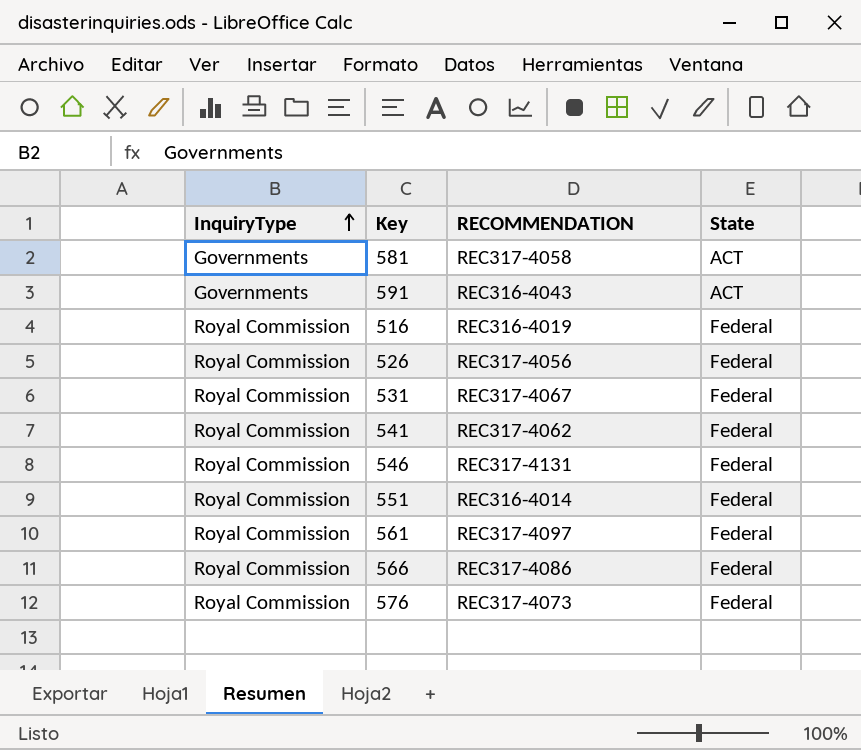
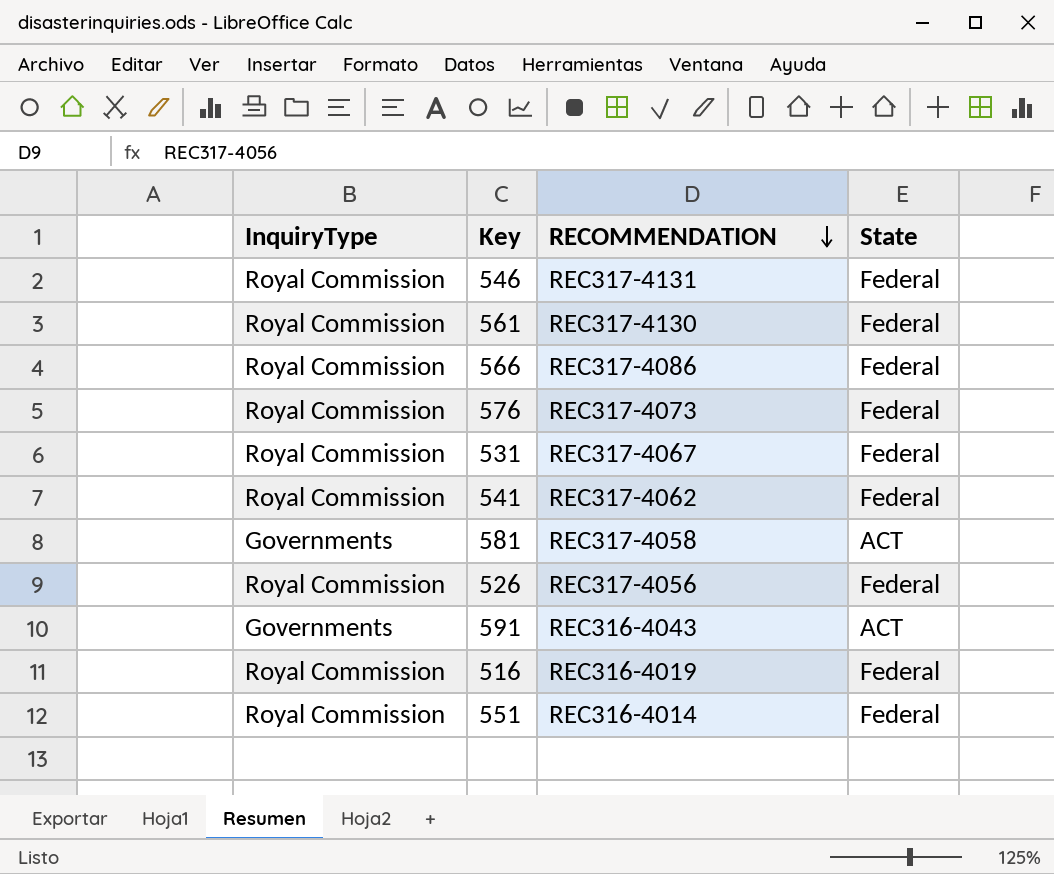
row order: InquiryType ascending -> RECOMMENDATION descending
561 | RECOMMENDATION: REC317-4097 -> REC317-4130

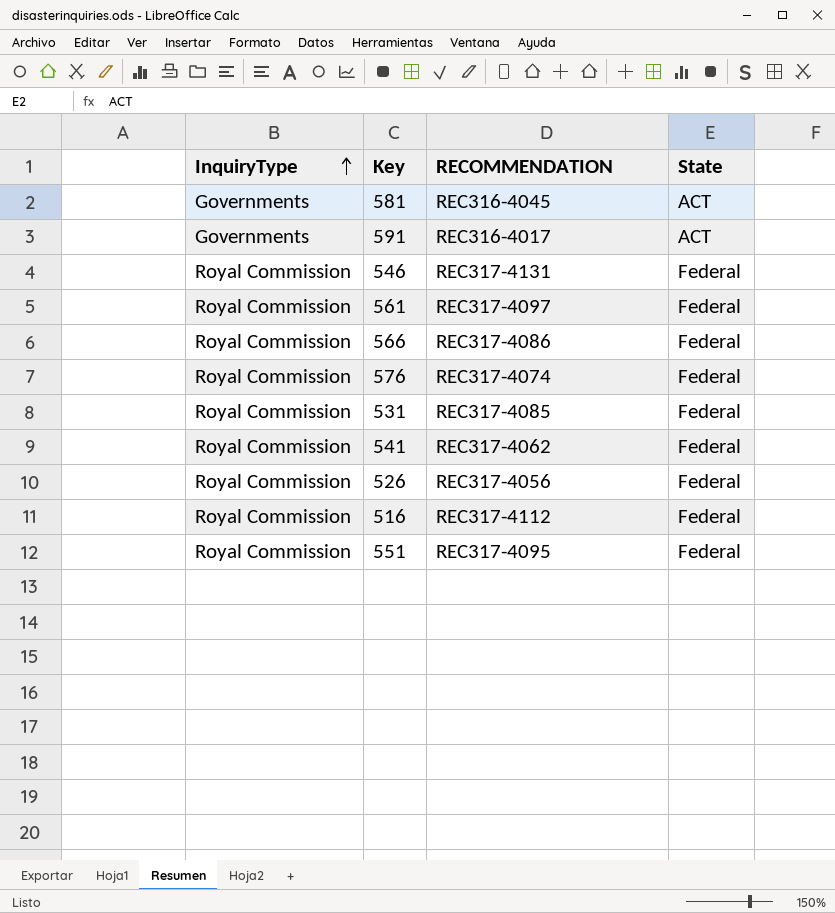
row order: RECOMMENDATION descending -> InquiryType ascending
581 | RECOMMENDATION: REC317-4058 -> REC316-4045
591 | RECOMMENDATION: REC316-4043 -> REC316-4017
561 | RECOMMENDATION: REC317-4130 -> REC317-4097
576 | RECOMMENDATION: REC317-4073 -> REC317-4074
531 | RECOMMENDATION: REC317-4067 -> REC317-4085
516 | RECOMMENDATION: REC316-4019 -> REC317-4112
551 | RECOMMENDATION: REC316-4014 -> REC317-4095

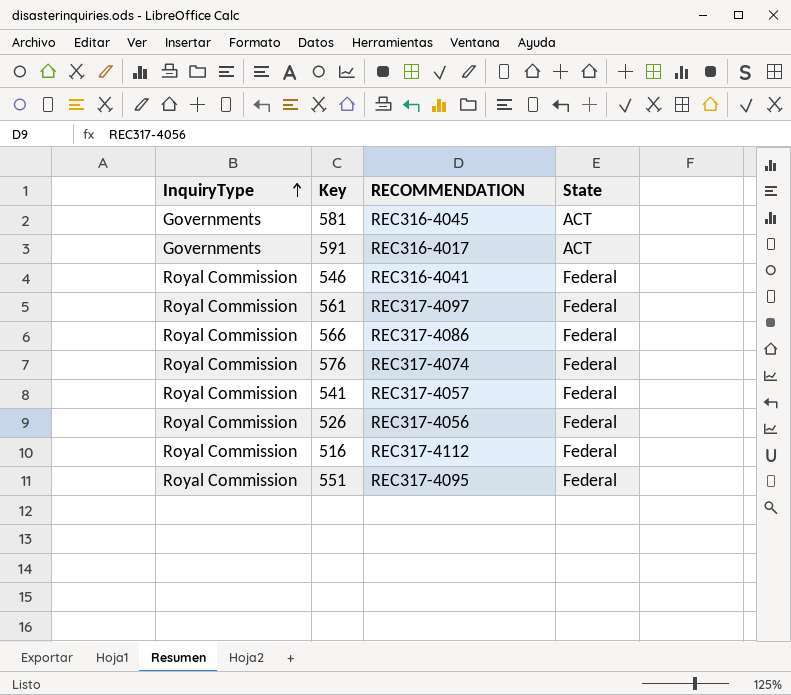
row 531: Royal Commission | REC317-4085 | Federal -> none
546 | RECOMMENDATION: REC317-4131 -> REC316-4041
541 | RECOMMENDATION: REC317-4062 -> REC317-4057

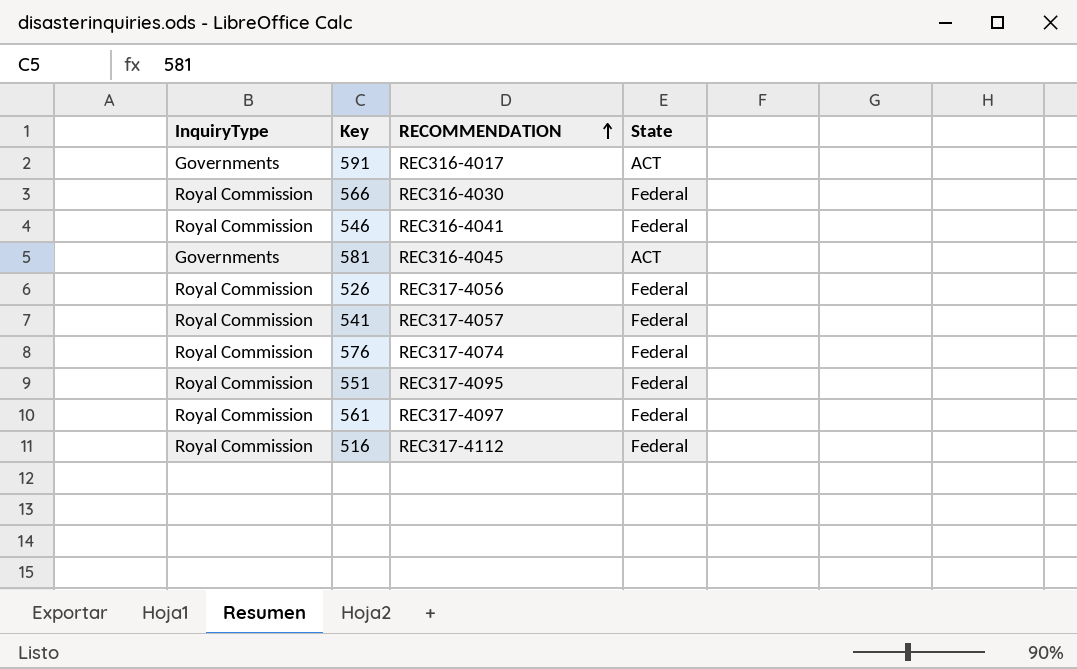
row order: InquiryType ascending -> RECOMMENDATION ascending
566 | RECOMMENDATION: REC317-4086 -> REC316-4030

